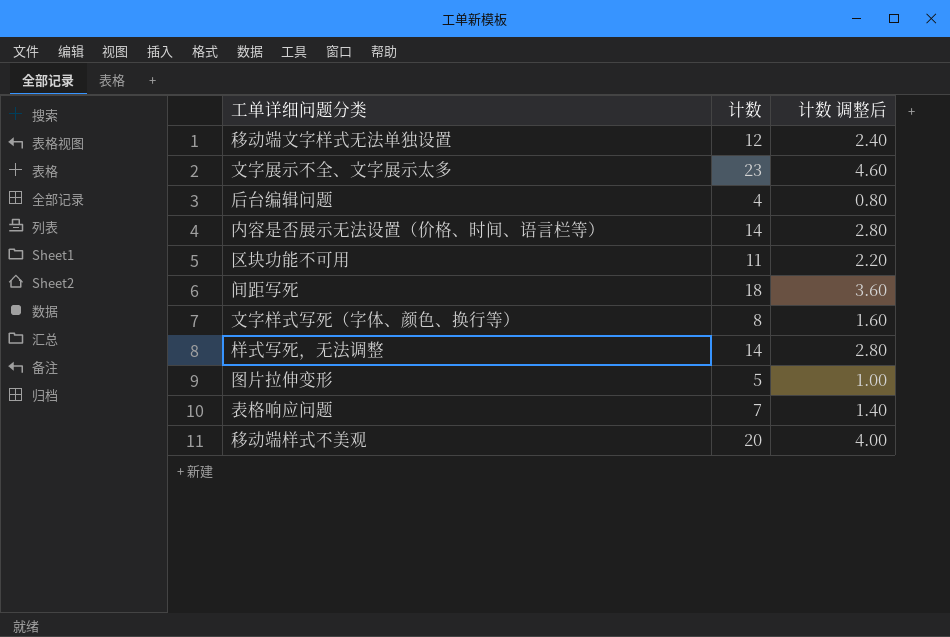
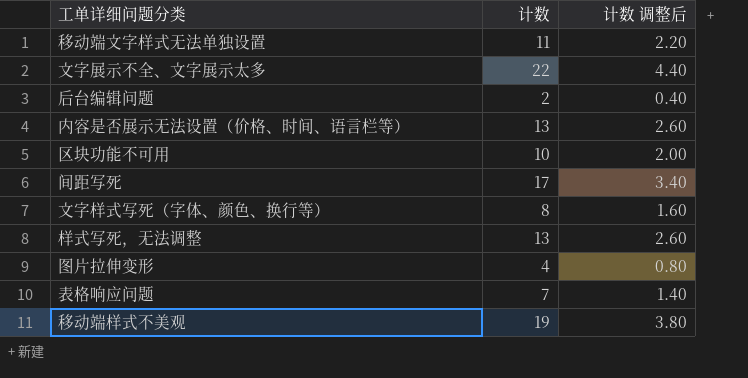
移动端文字样式无法单独设置 | 计数: 12 -> 11
移动端文字样式无法单独设置 | 计数 调整后: 2.40 -> 2.20
文字展示不全、文字展示太多 | 计数: 23 -> 22
文字展示不全、文字展示太多 | 计数 调整后: 4.60 -> 4.40
后台编辑问题 | 计数: 4 -> 2
后台编辑问题 | 计数 调整后: 0.80 -> 0.40
内容是否展示无法设置（价格、时间、语言栏等） | 计数: 14 -> 13
内容是否展示无法设置（价格、时间、语言栏等） | 计数 调整后: 2.80 -> 2.60
区块功能不可用 | 计数: 11 -> 10
区块功能不可用 | 计数 调整后: 2.20 -> 2.00
间距写死 | 计数: 18 -> 17
间距写死 | 计数 调整后: 3.60 -> 3.40
样式写死，无法调整 | 计数: 14 -> 13
样式写死，无法调整 | 计数 调整后: 2.80 -> 2.60
图片拉伸变形 | 计数: 5 -> 4
图片拉伸变形 | 计数 调整后: 1.00 -> 0.80
移动端样式不美观 | 计数: 20 -> 19
移动端样式不美观 | 计数 调整后: 4.00 -> 3.80

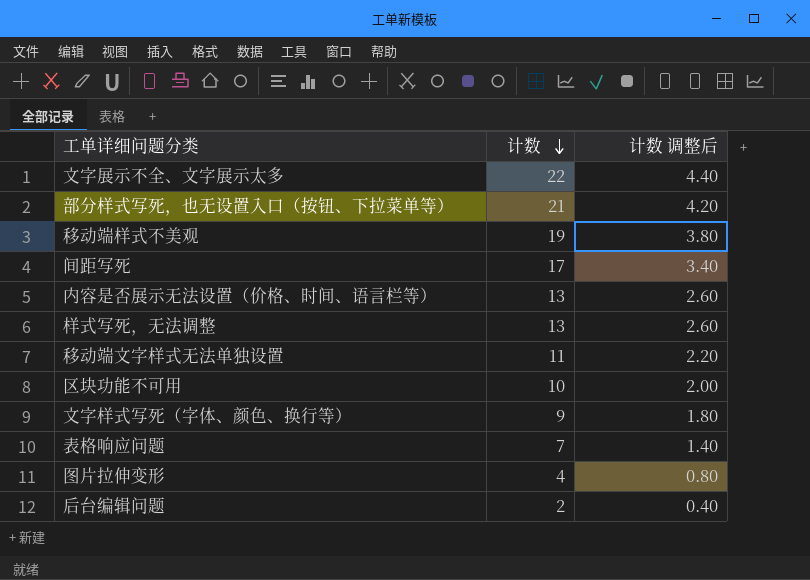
row order: none -> 计数 descending
row 部分样式写死，也无设置入口（按钮、下拉菜单等）: none -> 21 | 4.20
文字样式写死（字体、颜色、换行等） | 计数: 8 -> 9
文字样式写死（字体、颜色、换行等） | 计数 调整后: 1.60 -> 1.80

